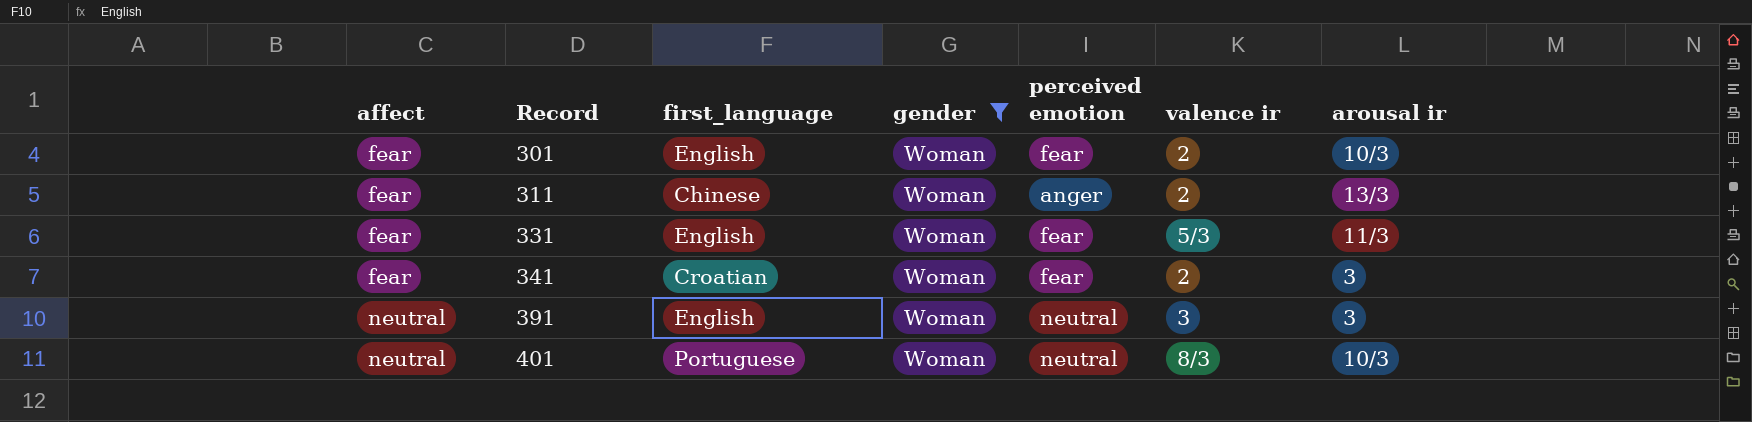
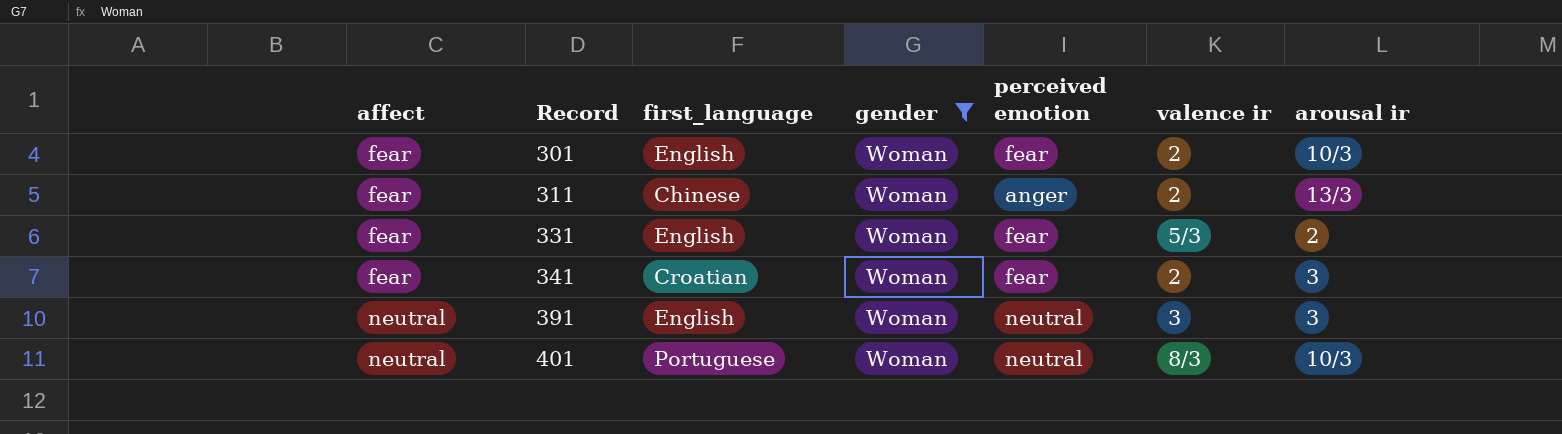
331 | arousal ir: 11/3 -> 2

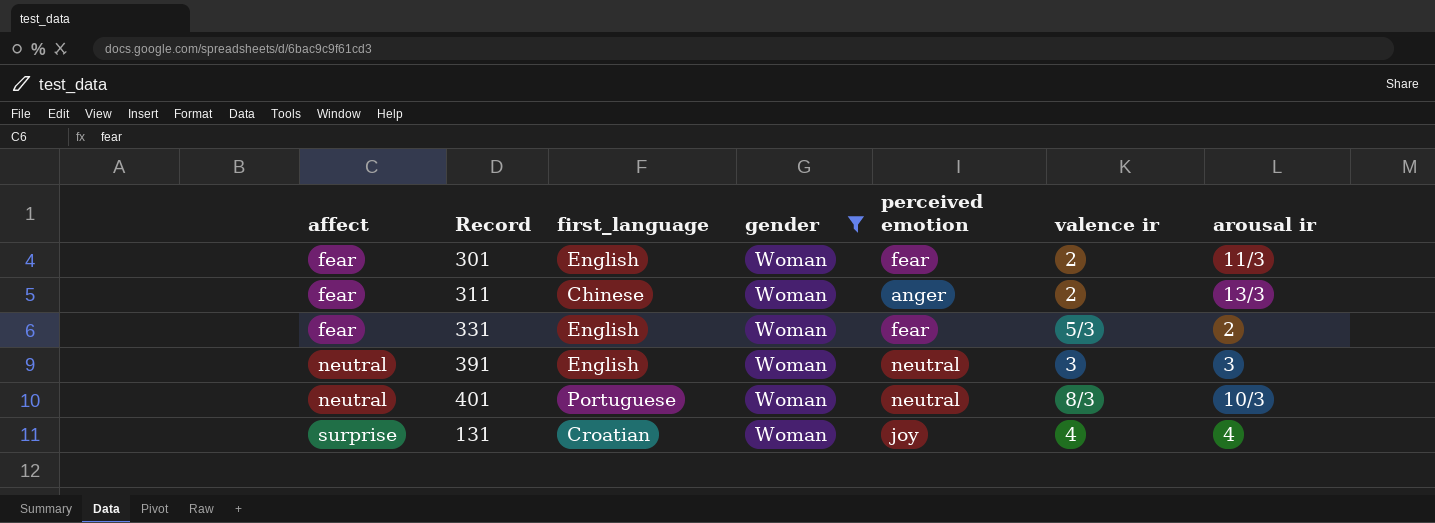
row 341: fear | Croatian | Woman | fear | 2 | 3 -> none
301 | arousal ir: 10/3 -> 11/3
row 131: none -> surprise | Croatian | Woman | joy | 4 | 4

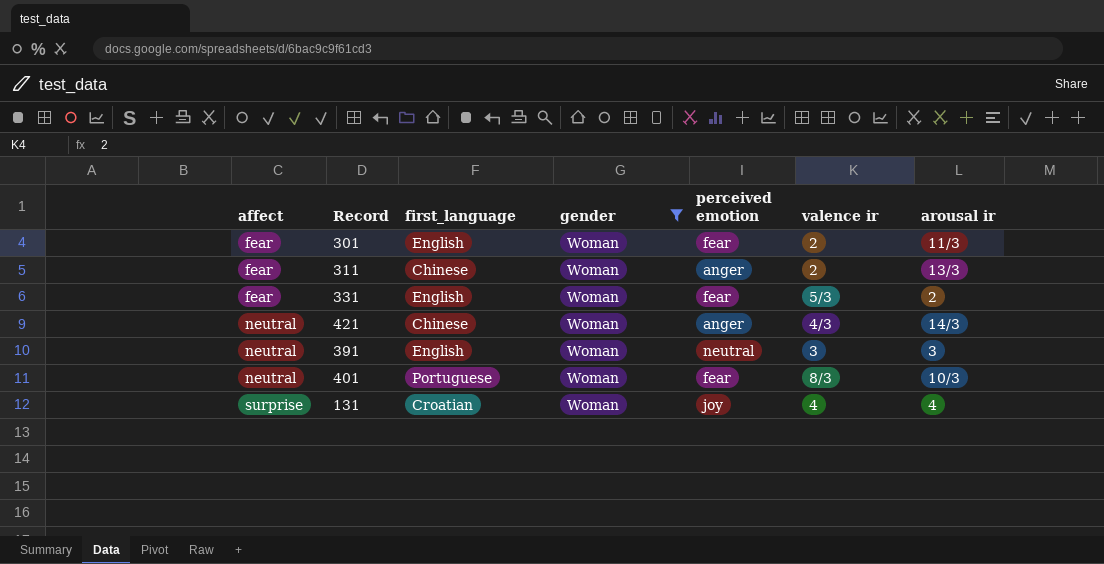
row 421: none -> neutral | Chinese | Woman | anger | 4/3 | 14/3
401 | perceived emotion: neutral -> fear

